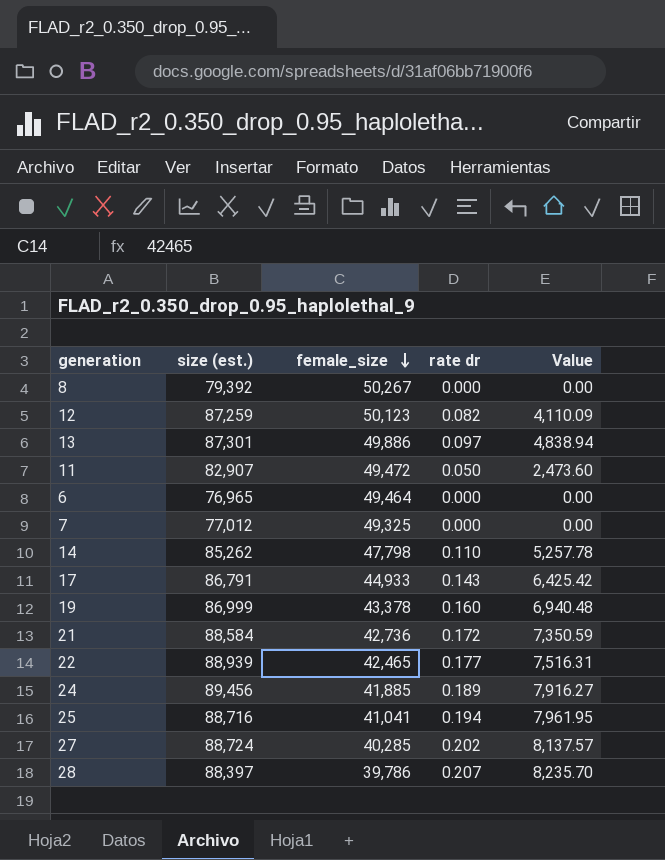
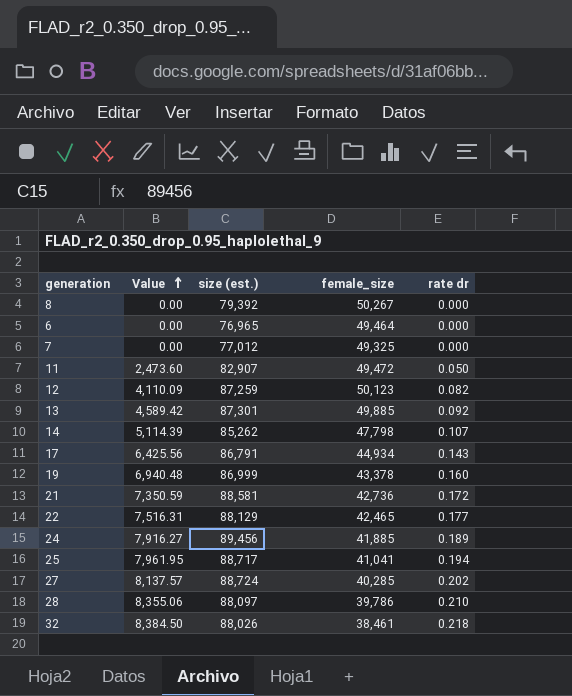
row order: female_size descending -> Value ascending
column Value | position: 5 -> 2
13 | Value: 4,838.94 -> 4,589.42
13 | female_size: 49,886 -> 49,885
13 | rate dr: 0.097 -> 0.092
14 | Value: 5,257.78 -> 5,114.39
14 | rate dr: 0.110 -> 0.107
17 | Value: 6,425.42 -> 6,425.56
17 | female_size: 44,933 -> 44,934
21 | size (est.): 88,584 -> 88,581
22 | size (est.): 88,939 -> 88,129
25 | size (est.): 88,716 -> 88,717
28 | Value: 8,235.70 -> 8,355.06
28 | size (est.): 88,397 -> 88,097
28 | rate dr: 0.207 -> 0.210
row 32: none -> 8,384.50 | 88,026 | 38,461 | 0.218

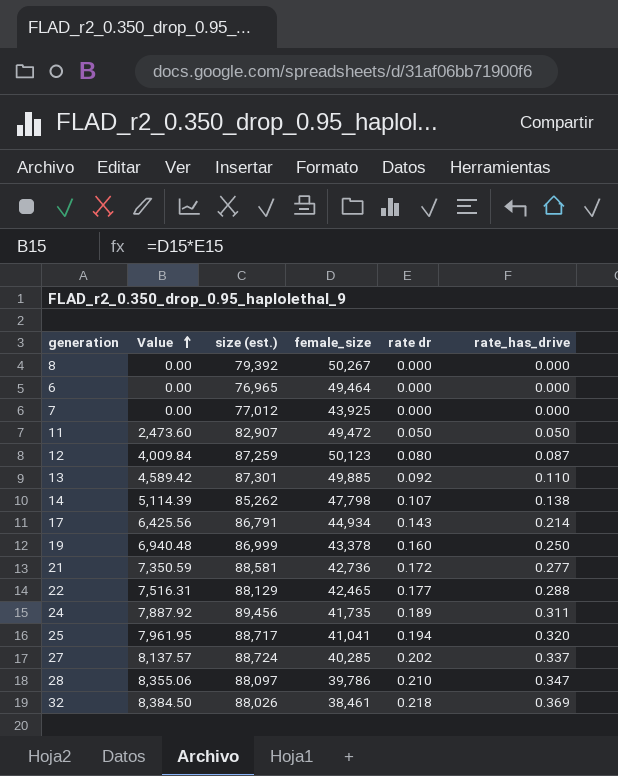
column rate_has_drive | position: none -> 6
7 | female_size: 49,325 -> 43,925
12 | Value: 4,110.09 -> 4,009.84
12 | rate dr: 0.082 -> 0.080
24 | Value: 7,916.27 -> 7,887.92
24 | female_size: 41,885 -> 41,735

